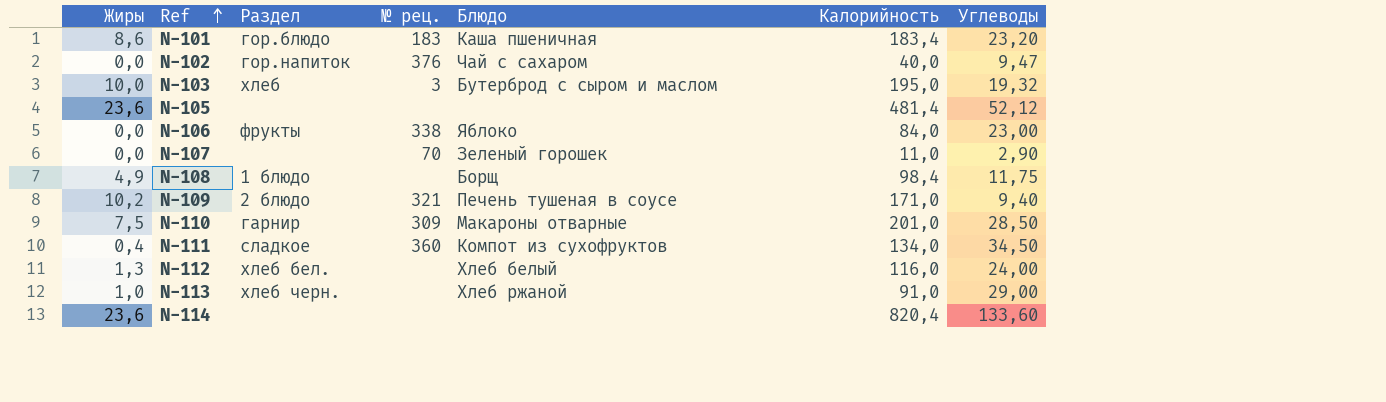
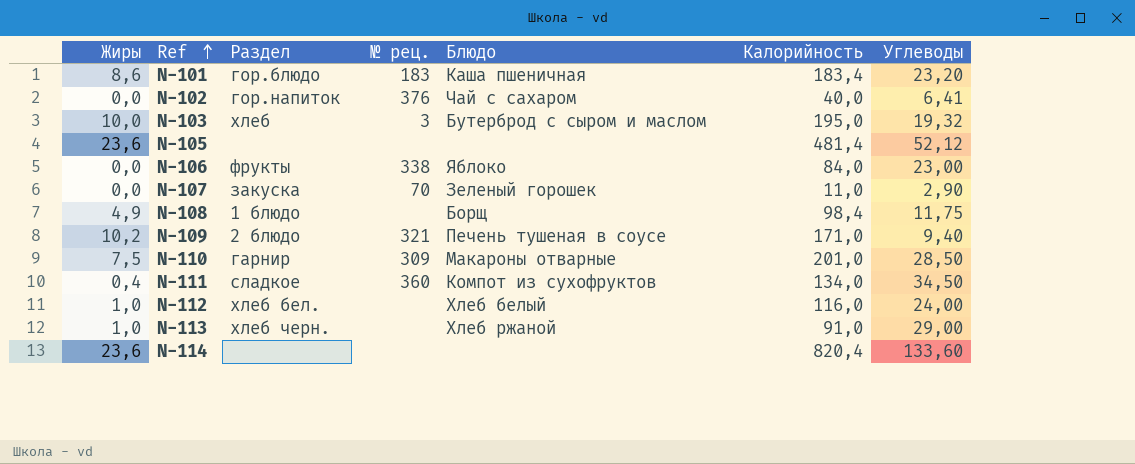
N-102 | Углеводы: 9,47 -> 6,41
N-107 | Раздел: none -> закуска
N-112 | Жиры: 1,3 -> 1,0

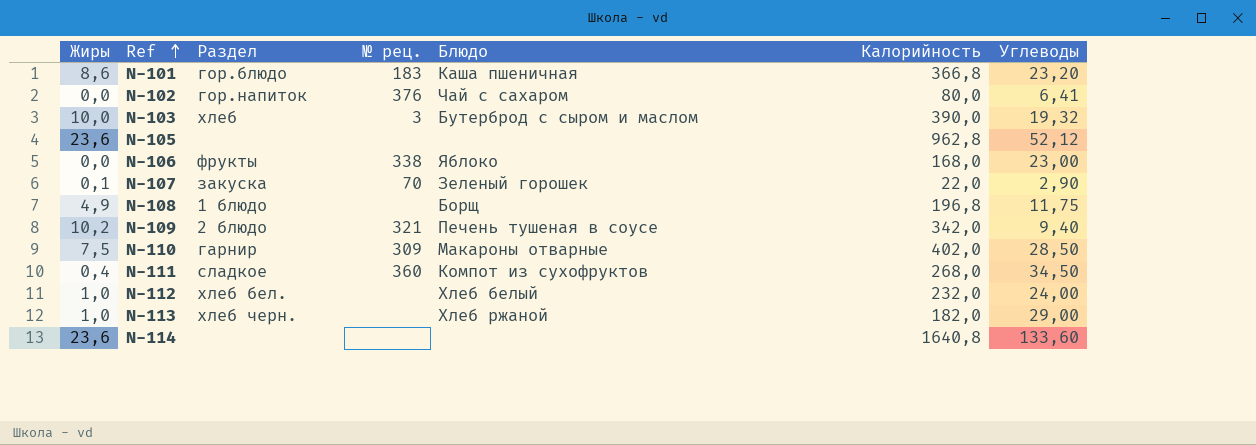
N-101 | Калорийность: 183,4 -> 366,8
N-102 | Калорийность: 40,0 -> 80,0
N-103 | Калорийность: 195,0 -> 390,0
N-105 | Калорийность: 481,4 -> 962,8
N-106 | Калорийность: 84,0 -> 168,0
N-107 | Жиры: 0,0 -> 0,1
N-107 | Калорийность: 11,0 -> 22,0
N-108 | Калорийность: 98,4 -> 196,8
N-109 | Калорийность: 171,0 -> 342,0
N-110 | Калорийность: 201,0 -> 402,0
N-111 | Калорийность: 134,0 -> 268,0
N-112 | Калорийность: 116,0 -> 232,0
N-113 | Калорийность: 91,0 -> 182,0
N-114 | Калорийность: 820,4 -> 1640,8

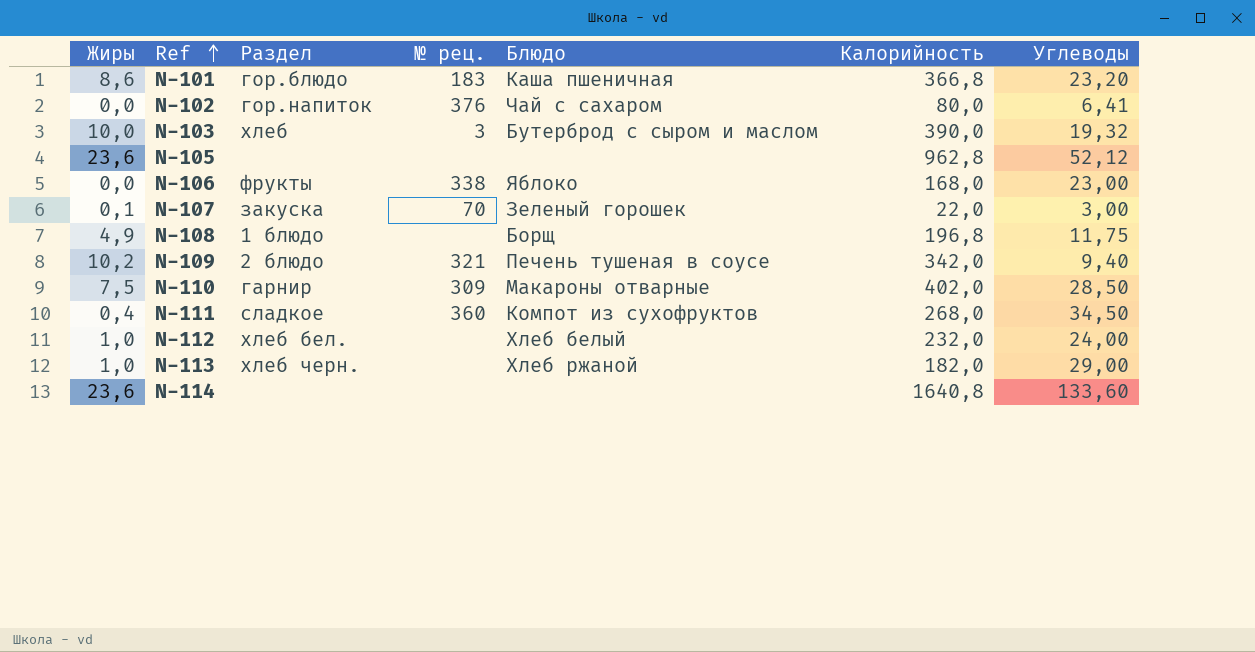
N-107 | Углеводы: 2,90 -> 3,00

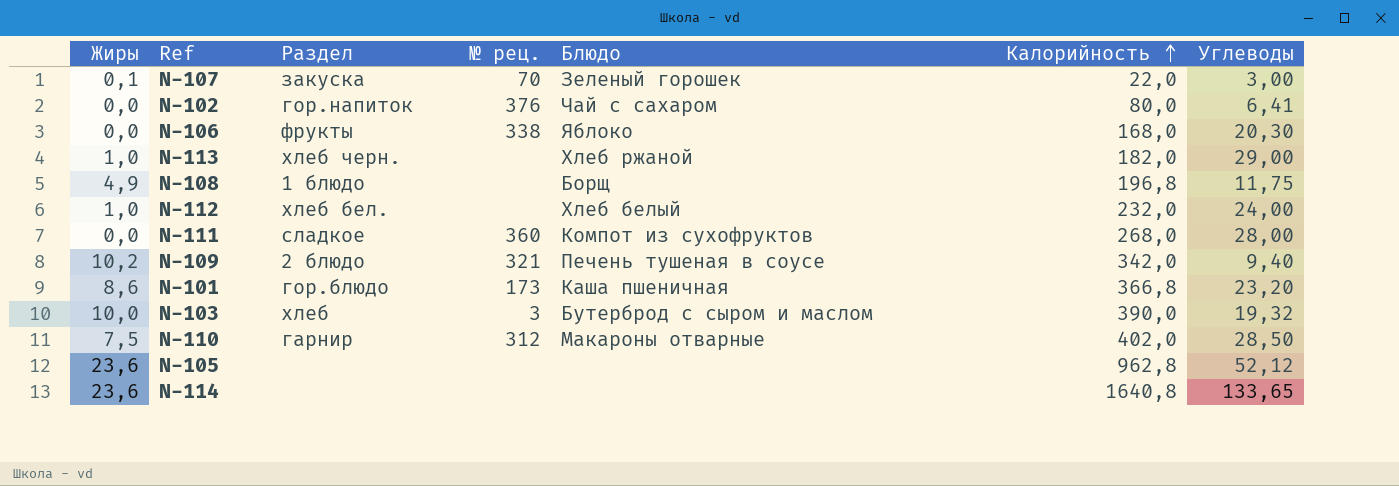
row order: Ref ascending -> Калорийность ascending
N-106 | Углеводы: 23,00 -> 20,30
N-111 | Жиры: 0,4 -> 0,0
N-111 | Углеводы: 34,50 -> 28,00
N-101 | № рец.: 183 -> 173
N-110 | № рец.: 309 -> 312
N-114 | Углеводы: 133,60 -> 133,65

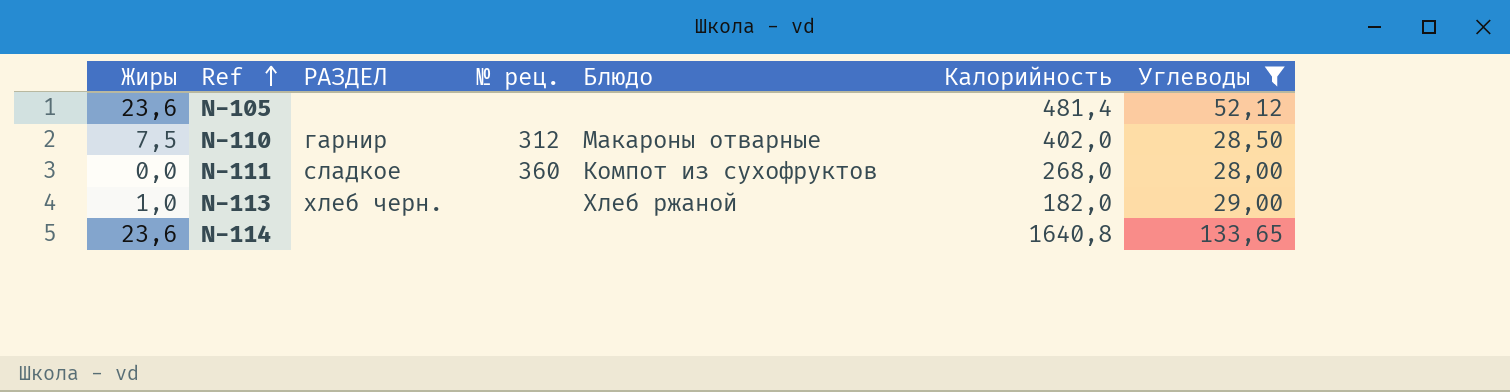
filter: none -> Углеводы >= 28,00
row order: Калорийность ascending -> Ref ascending
column name: Раздел -> РАЗДЕЛ
N-105 | Калорийность: 962,8 -> 481,4

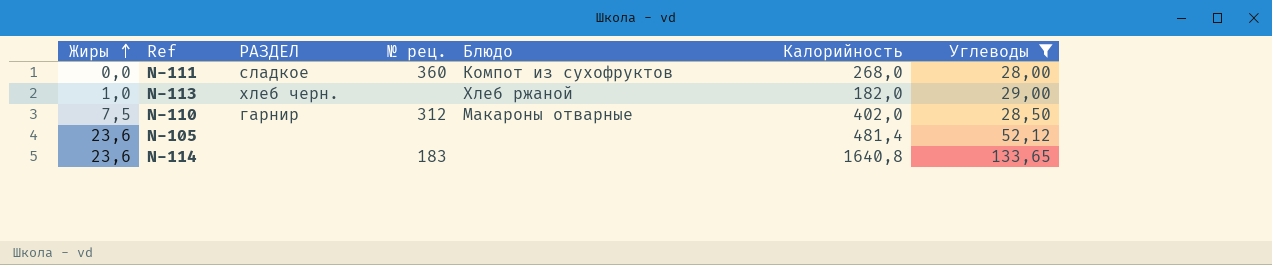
row order: Ref ascending -> Жиры ascending
N-114 | № рец.: none -> 183

